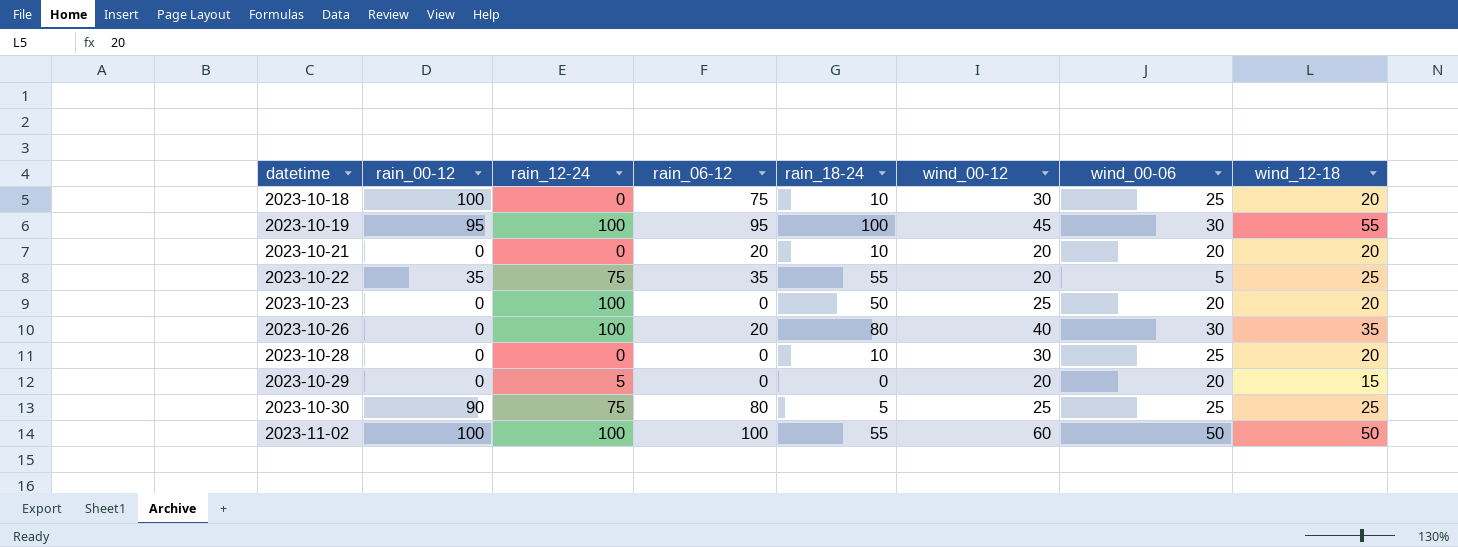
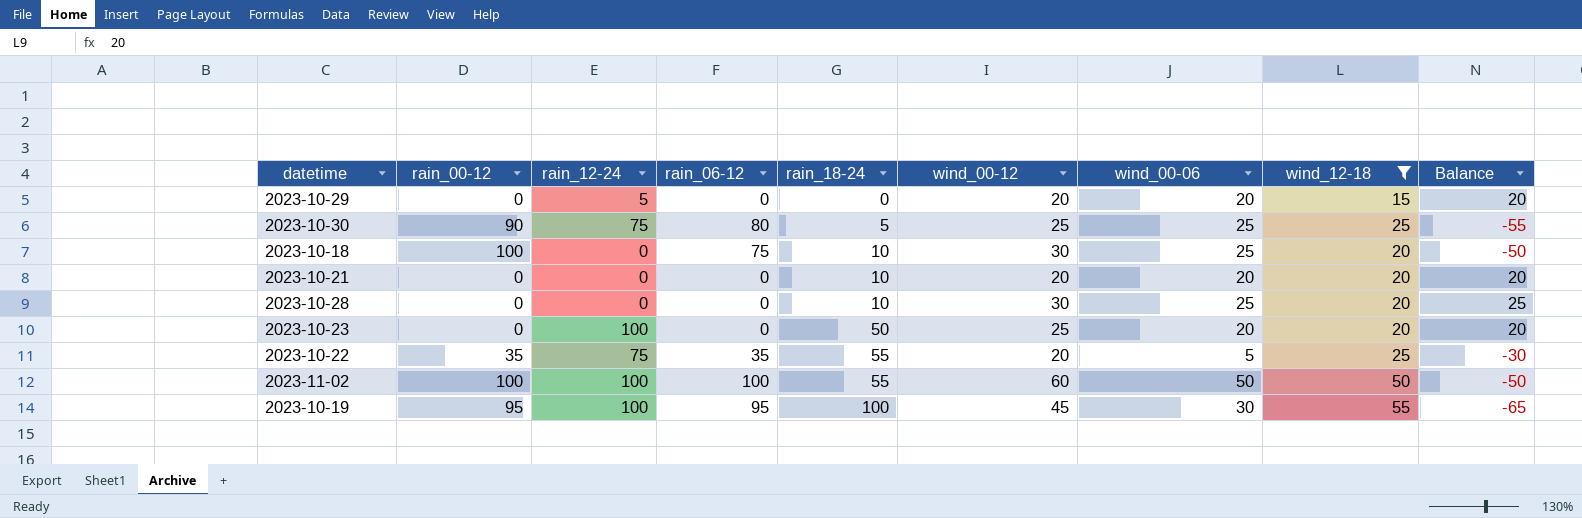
filter: none -> wind_12-18 != 35
row order: datetime ascending -> rain_18-24 ascending
column Balance | formula: none -> [wind_00-06] - [rain_06-12]
2023-10-21 | rain_06-12: 20 -> 0

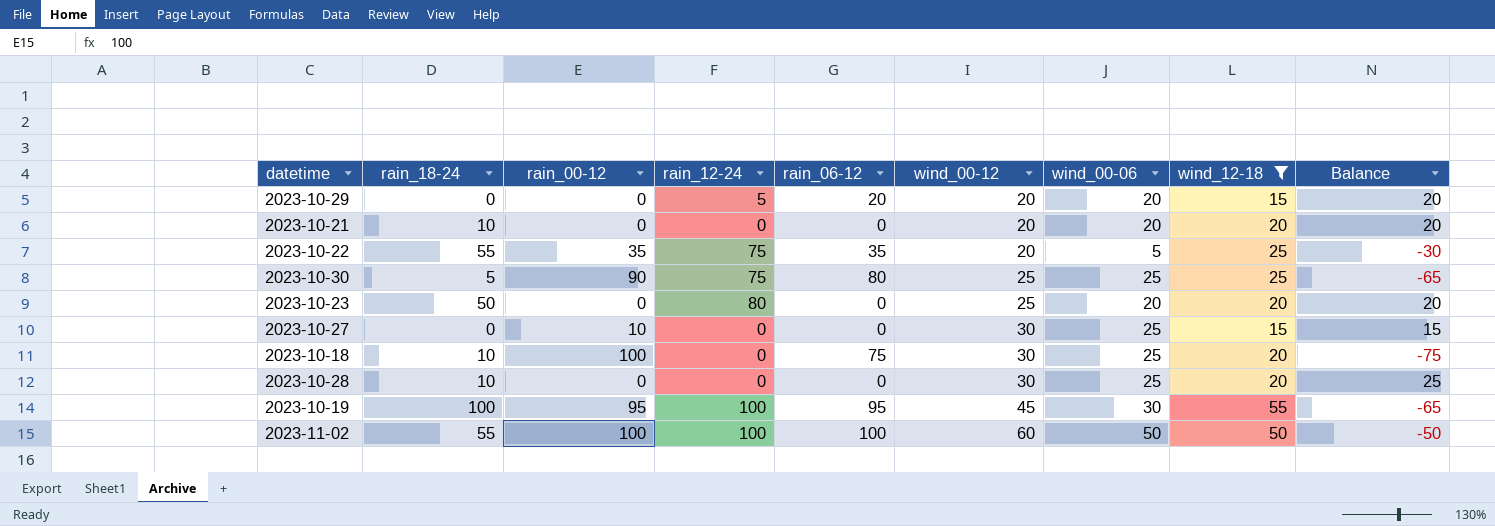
row order: rain_18-24 ascending -> wind_00-12 ascending
column rain_18-24 | position: 5 -> 2
column Balance | formula: [wind_00-06] - [rain_06-12] -> [wind_00-06] - [rain_00-12]
2023-10-29 | rain_06-12: 0 -> 20
2023-10-23 | rain_12-24: 100 -> 80
row 2023-10-27: none -> 0 | 10 | 0 | 0 | 30 | 25 | 15 | 15

